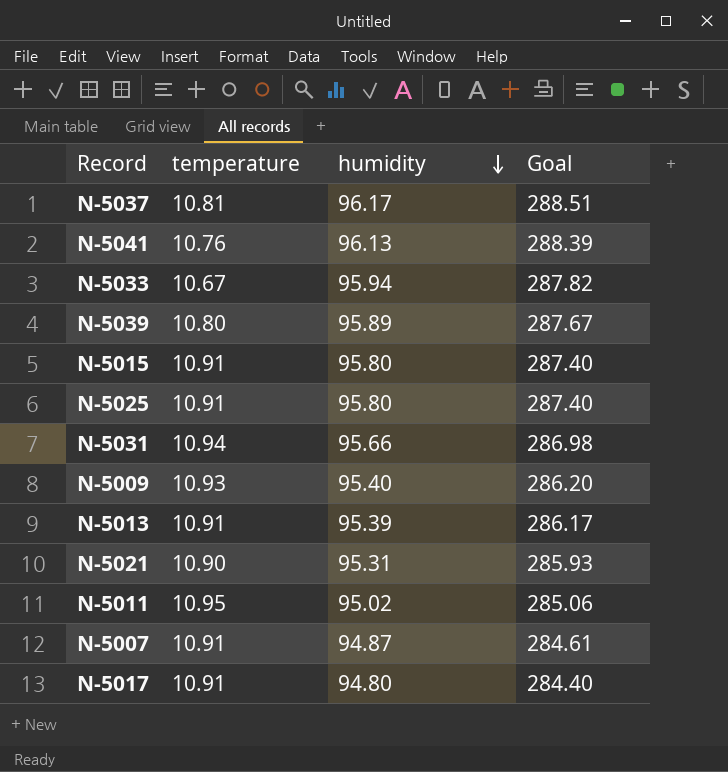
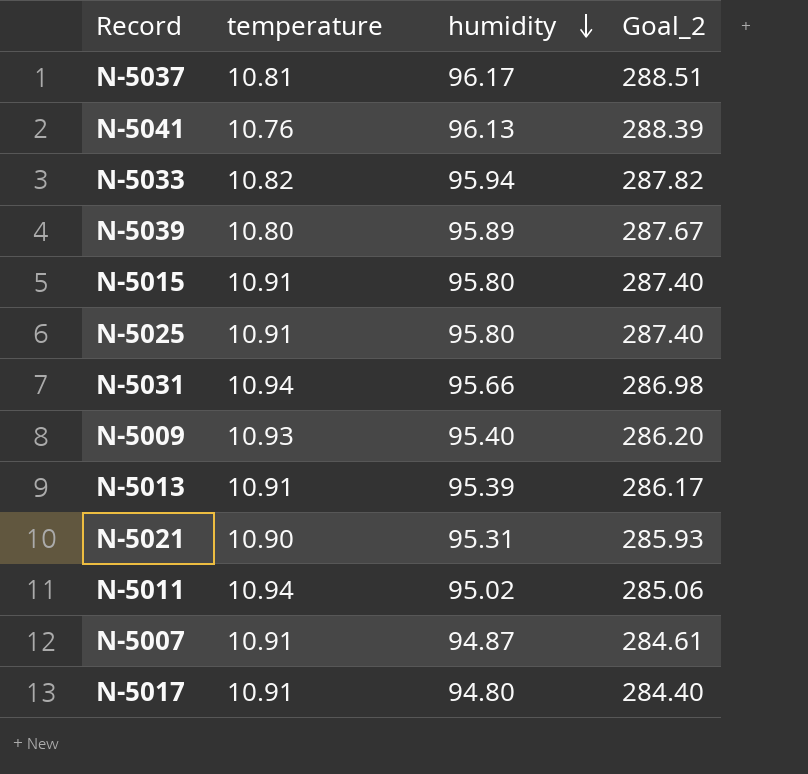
column name: Goal -> Goal_2
N-5033 | temperature: 10.67 -> 10.82
N-5011 | temperature: 10.95 -> 10.94

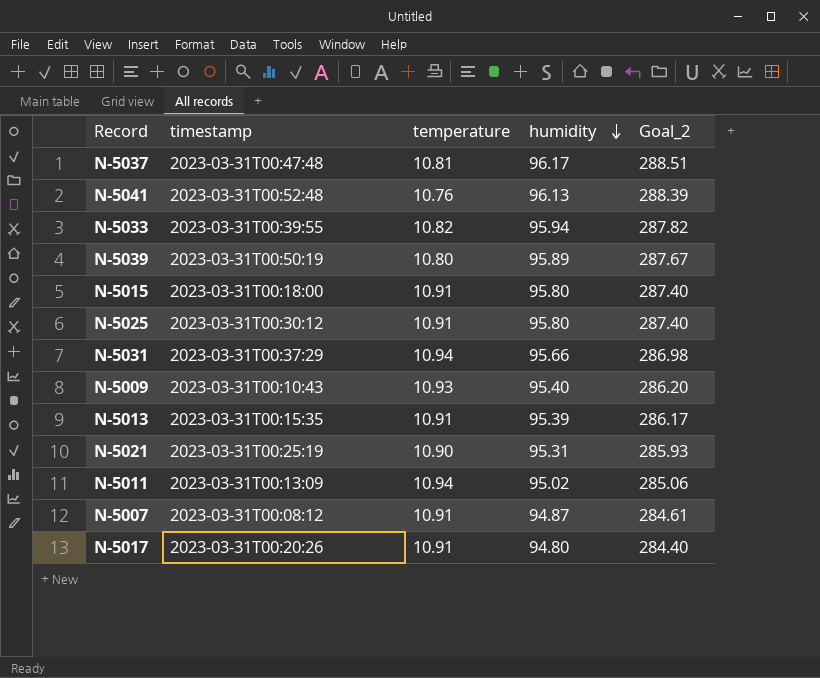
column timestamp | position: none -> 2

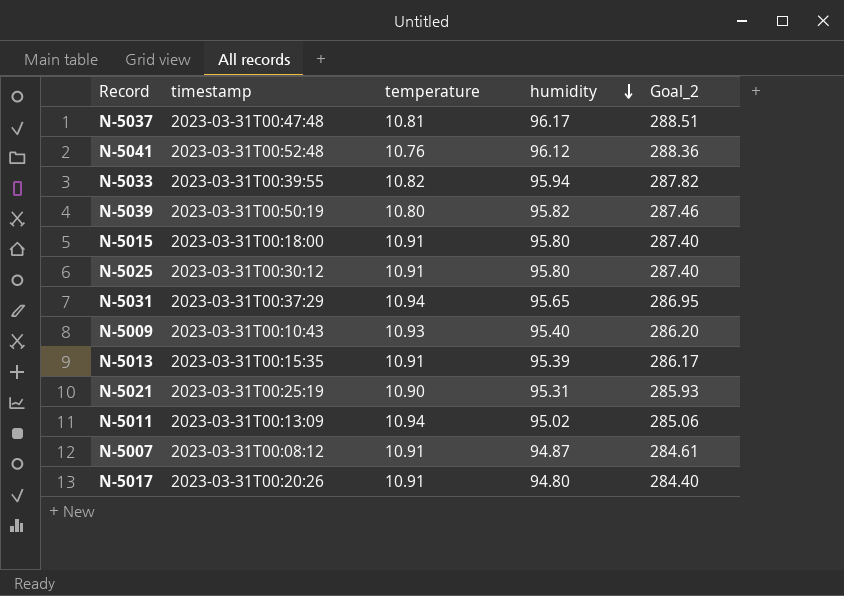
N-5041 | humidity: 96.13 -> 96.12
N-5041 | Goal_2: 288.39 -> 288.36
N-5039 | humidity: 95.89 -> 95.82
N-5039 | Goal_2: 287.67 -> 287.46
N-5031 | humidity: 95.66 -> 95.65
N-5031 | Goal_2: 286.98 -> 286.95

